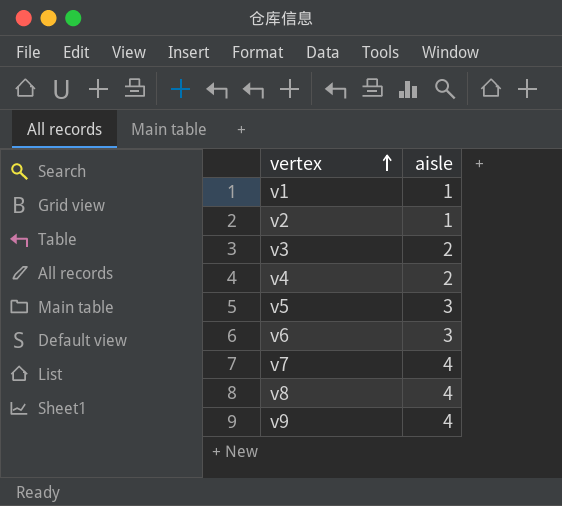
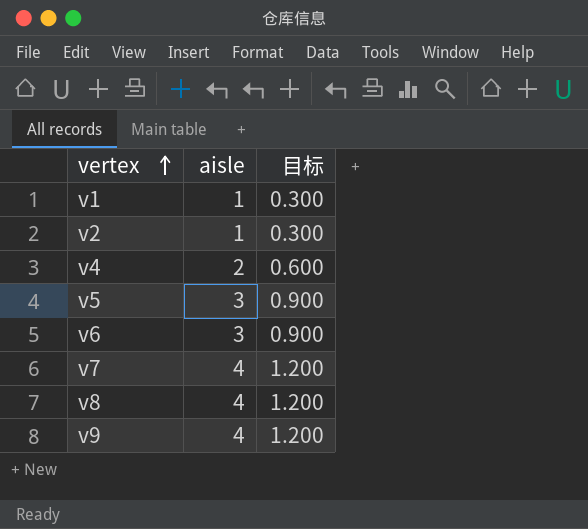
column 目标 | formula: none -> [aisle] * 0.3
row v3: 2 -> none

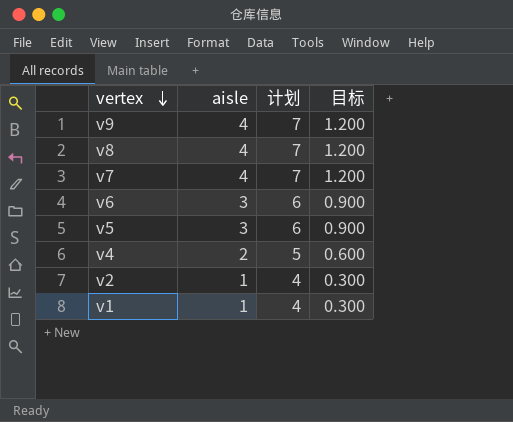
row order: vertex ascending -> vertex descending
column 计划 | formula: none -> [aisle] + 3

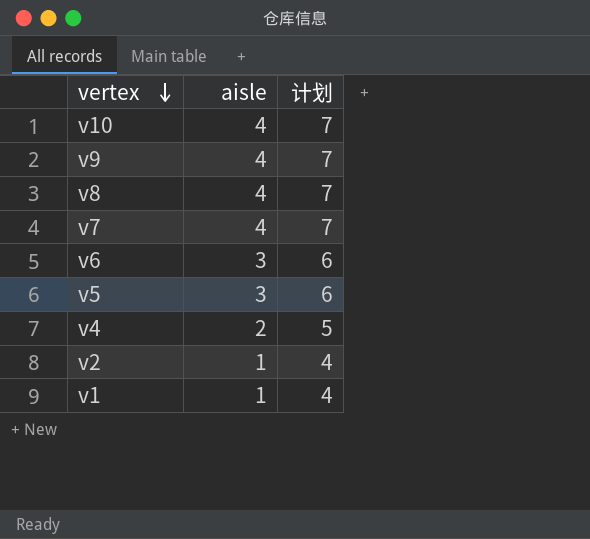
column 目标 | formula: [aisle] * 0.3 -> none
row v10: none -> 4 | 7

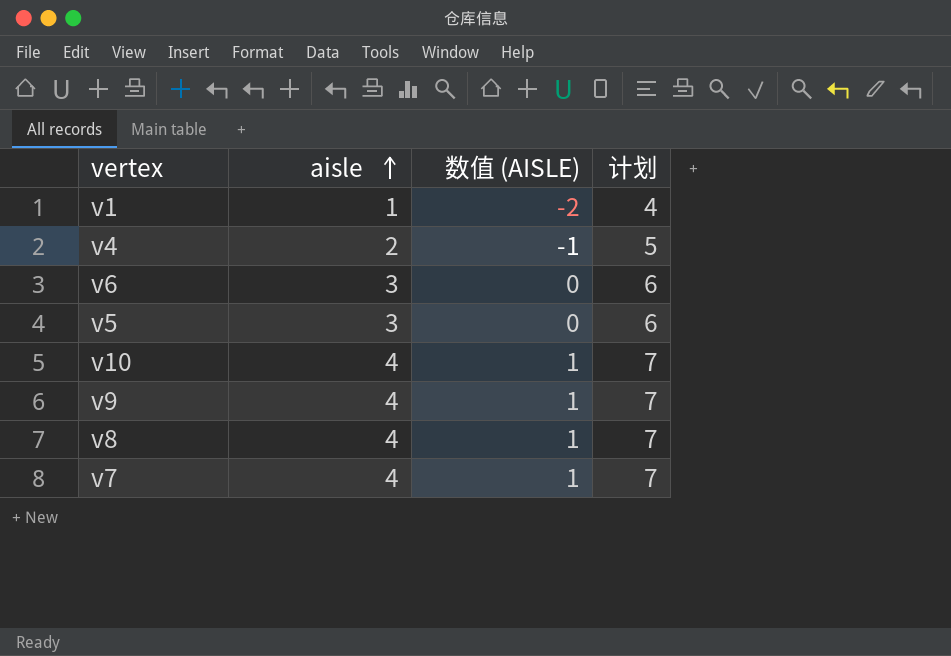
row order: vertex descending -> aisle ascending
column 数值 (AISLE) | formula: none -> [aisle] - 3
row v2: 1 | 4 -> none

